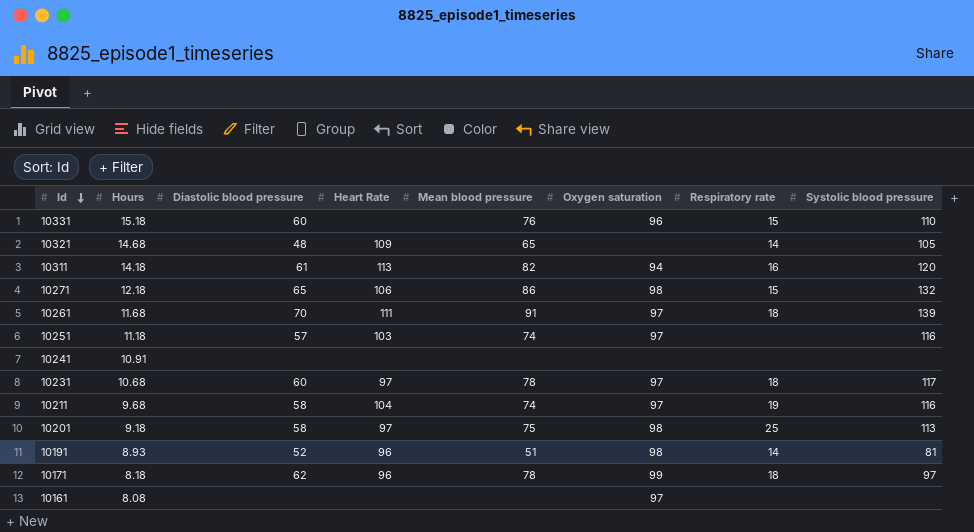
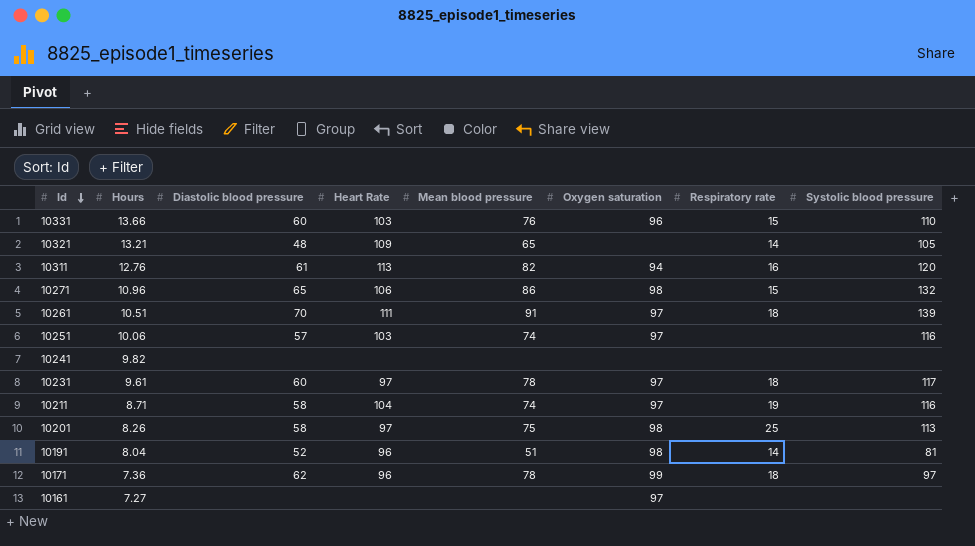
10331 | Hours: 15.18 -> 13.66
10331 | Heart Rate: none -> 103
10321 | Hours: 14.68 -> 13.21
10311 | Hours: 14.18 -> 12.76
10271 | Hours: 12.18 -> 10.96
10261 | Hours: 11.68 -> 10.51
10251 | Hours: 11.18 -> 10.06
10241 | Hours: 10.91 -> 9.82
10231 | Hours: 10.68 -> 9.61
10211 | Hours: 9.68 -> 8.71
10201 | Hours: 9.18 -> 8.26
10191 | Hours: 8.93 -> 8.04
10171 | Hours: 8.18 -> 7.36
10161 | Hours: 8.08 -> 7.27

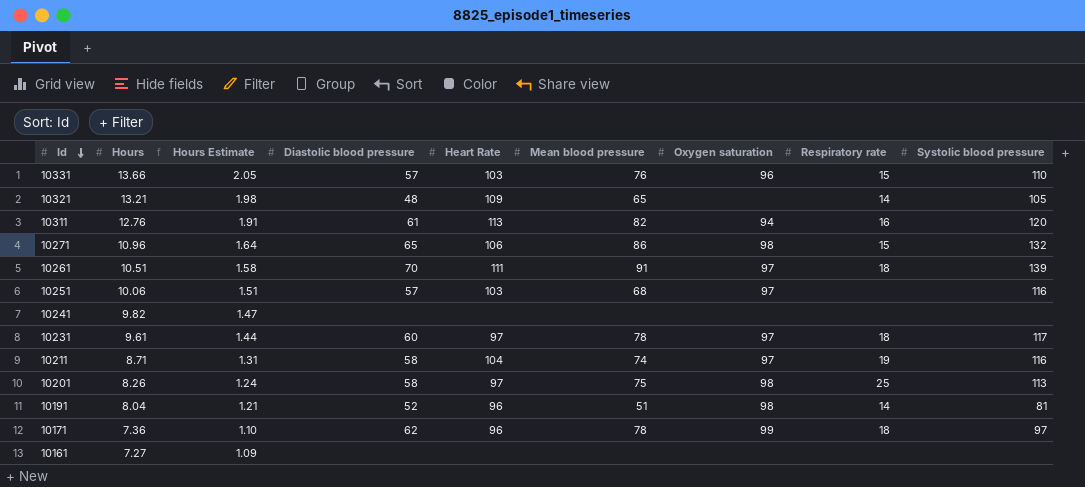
column Hours Estimate | formula: none -> [Hours] * 0.15
10331 | Diastolic blood pressure: 60 -> 57
10251 | Mean blood pressure: 74 -> 68
10161 | Oxygen saturation: 97 -> none

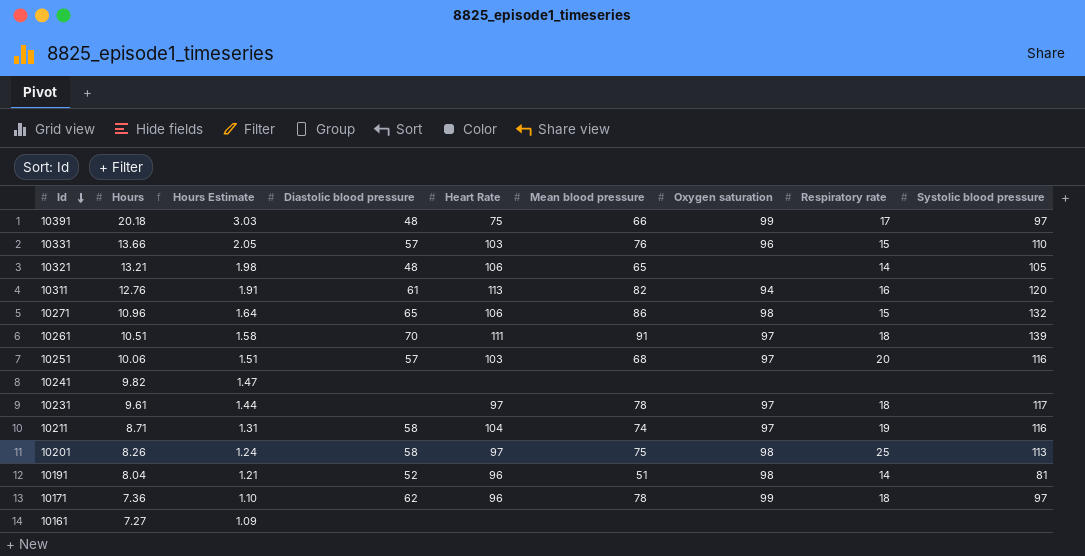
row 10391: none -> 20.18 | 3.03 | 48 | 75 | 66 | 99 | 17 | 97
10321 | Heart Rate: 109 -> 106
10251 | Respiratory rate: none -> 20
10231 | Diastolic blood pressure: 60 -> none

